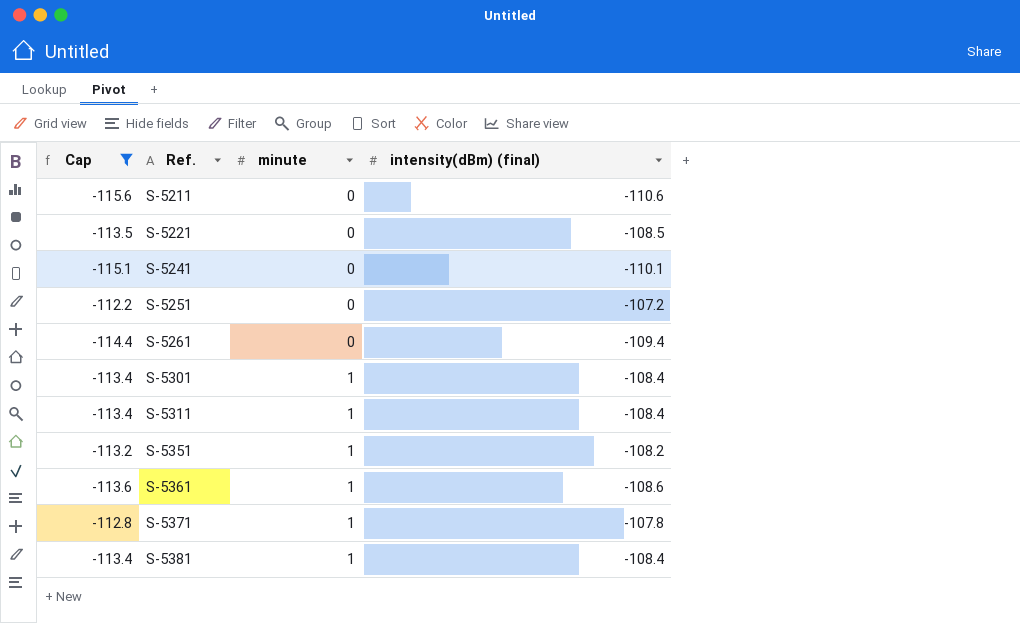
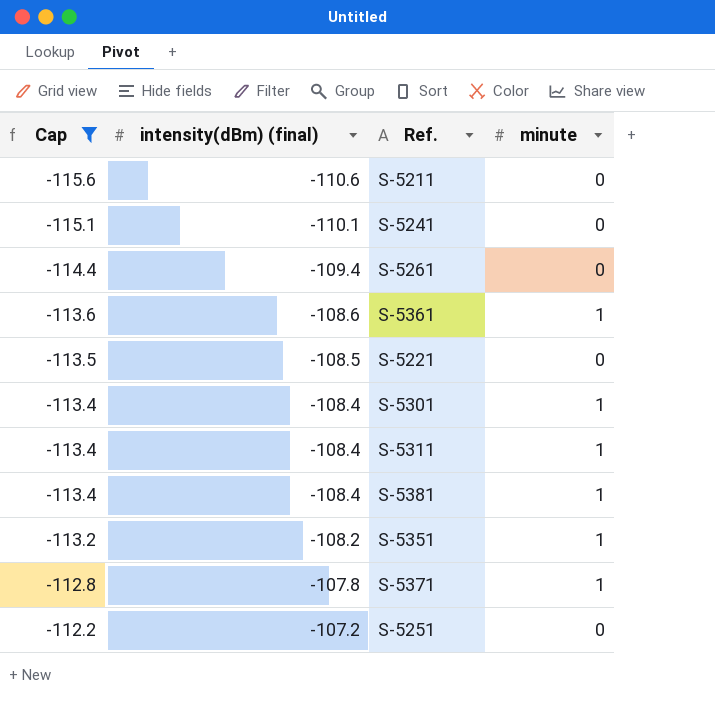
row order: Ref. ascending -> Cap ascending
column intensity(dBm) (final) | position: 4 -> 2

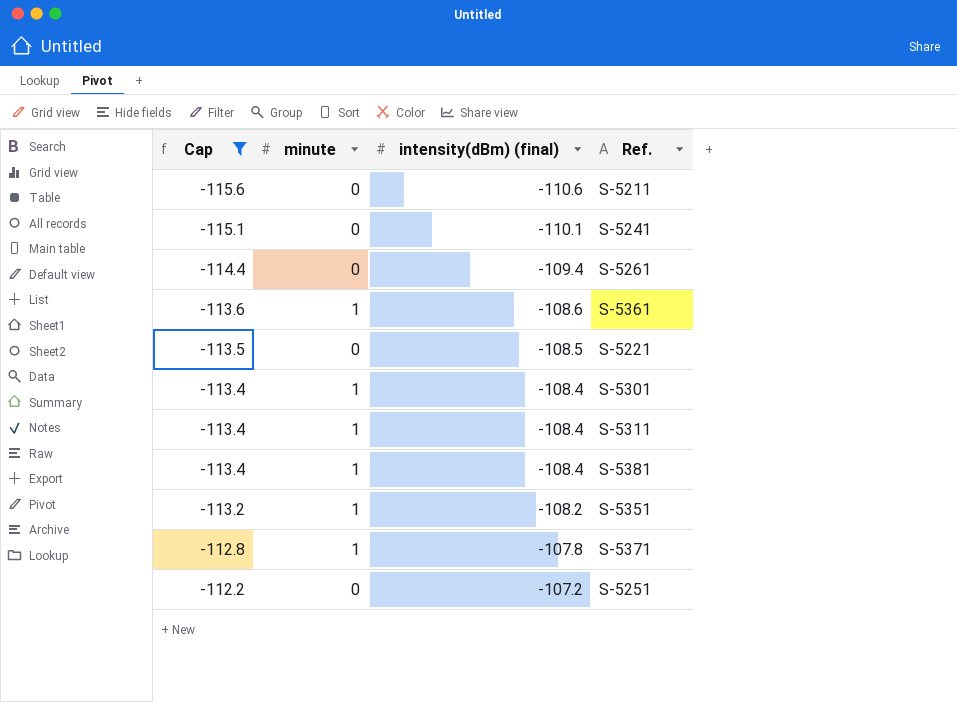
column minute | position: 4 -> 2

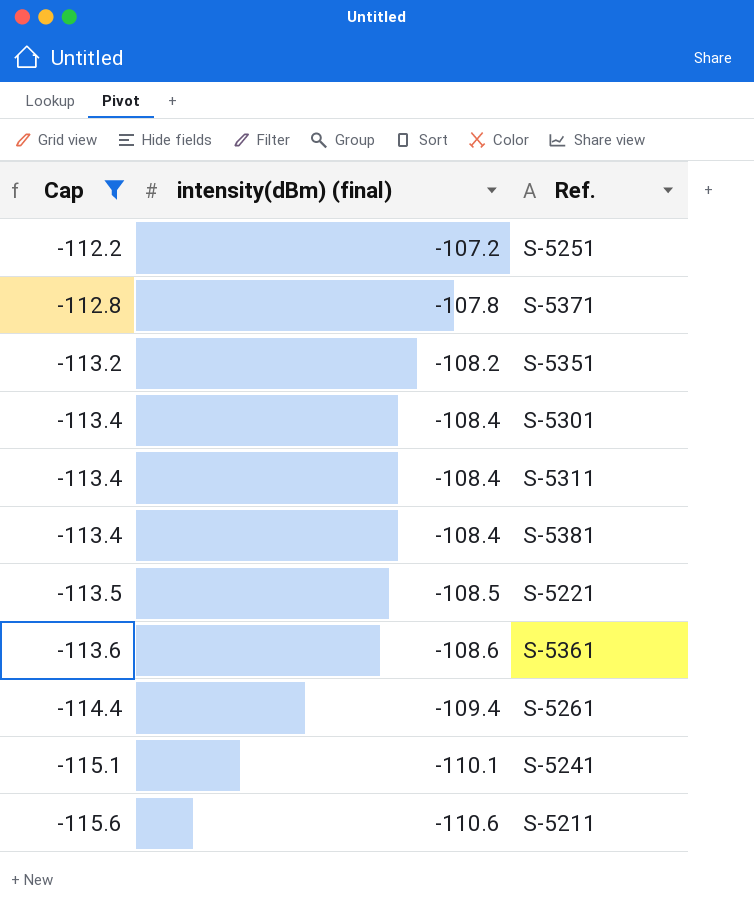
row order: Cap ascending -> Cap descending
column minute | position: 2 -> none

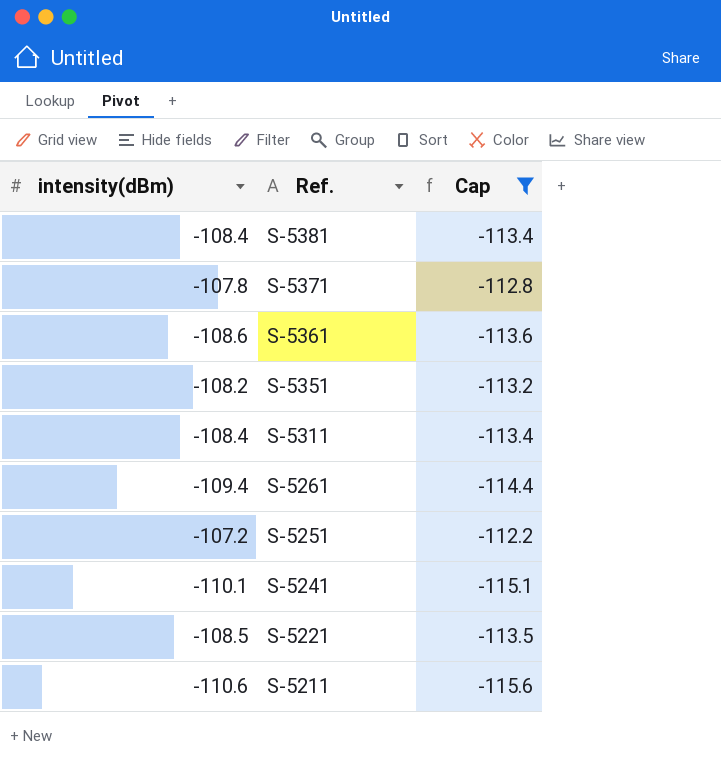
row order: Cap descending -> Ref. descending
column name: intensity(dBm) (final) -> intensity(dBm)
column Cap | position: 1 -> 3
row S-5301: -113.4 | -108.4 -> none

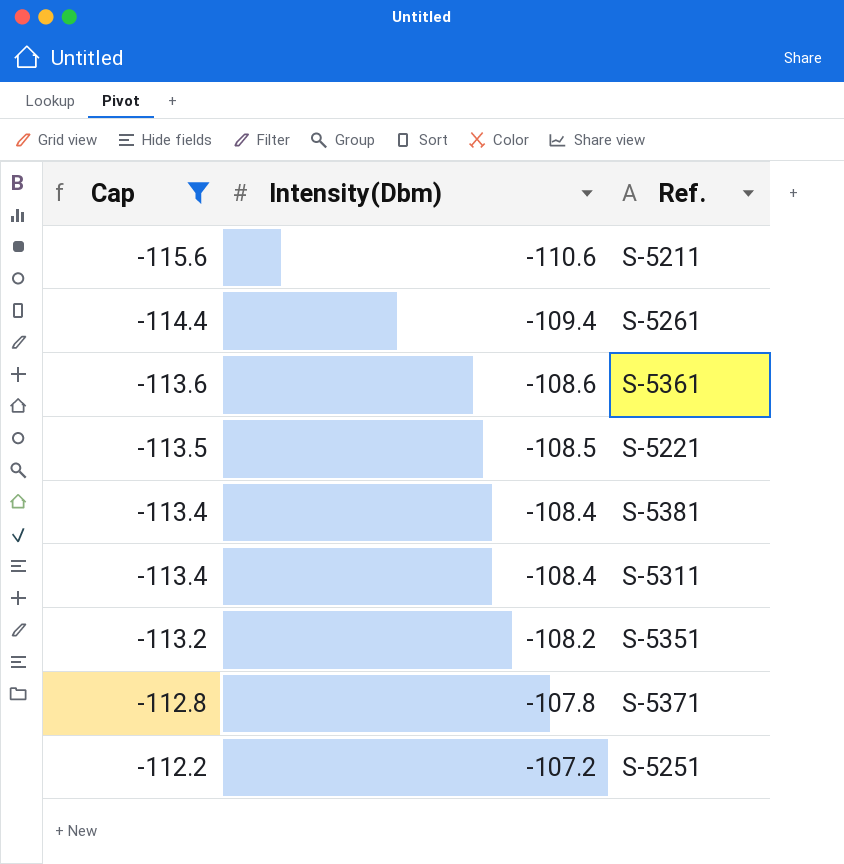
row order: Ref. descending -> Cap ascending
column Cap | position: 3 -> 1
column name: intensity(dBm) -> Intensity(Dbm)
row S-5241: -110.1 | -115.1 -> none

